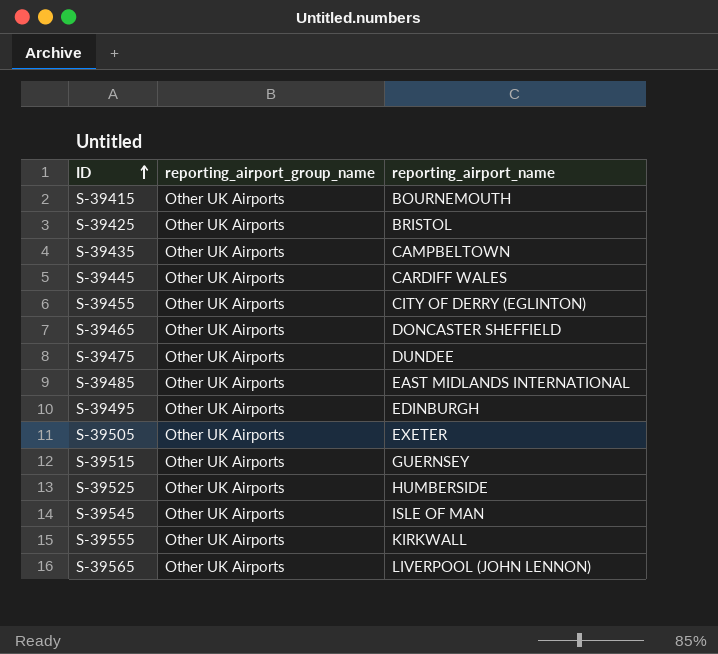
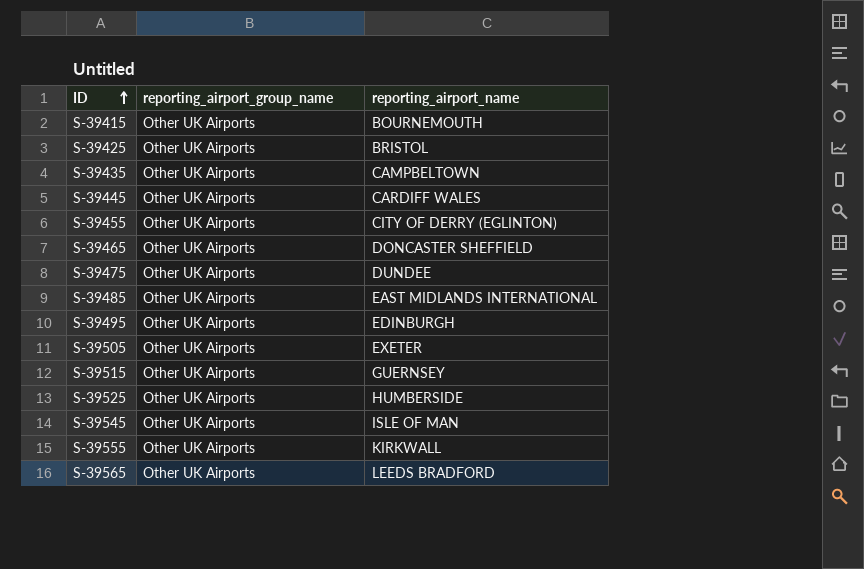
S-39565 | reporting_airport_name: LIVERPOOL (JOHN LENNON) -> LEEDS BRADFORD

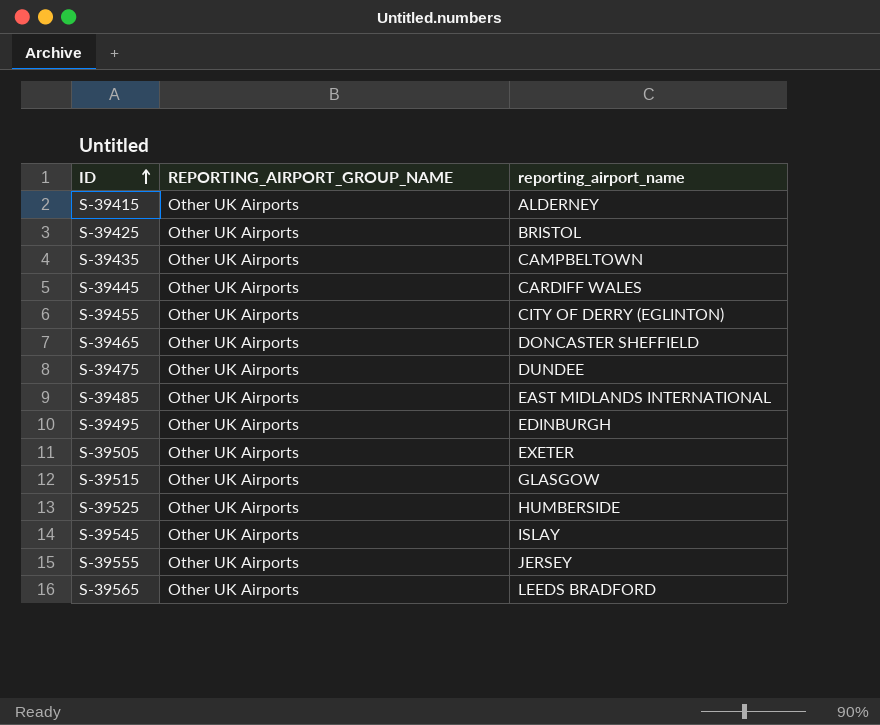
column name: reporting_airport_group_name -> REPORTING_AIRPORT_GROUP_NAME
S-39415 | reporting_airport_name: BOURNEMOUTH -> ALDERNEY
S-39515 | reporting_airport_name: GUERNSEY -> GLASGOW
S-39545 | reporting_airport_name: ISLE OF MAN -> ISLAY
S-39555 | reporting_airport_name: KIRKWALL -> JERSEY

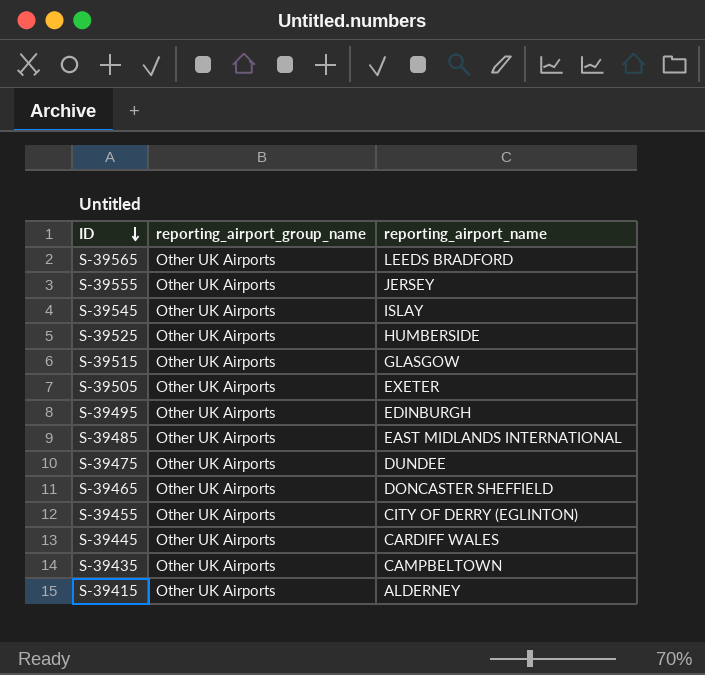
row order: ID ascending -> ID descending
column name: REPORTING_AIRPORT_GROUP_NAME -> reporting_airport_group_name
row S-39425: Other UK Airports | BRISTOL -> none

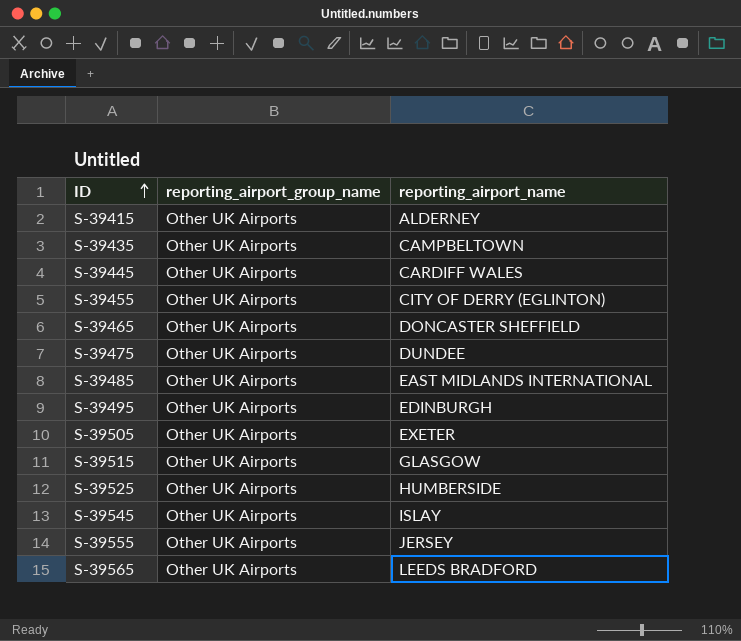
row order: ID descending -> ID ascending

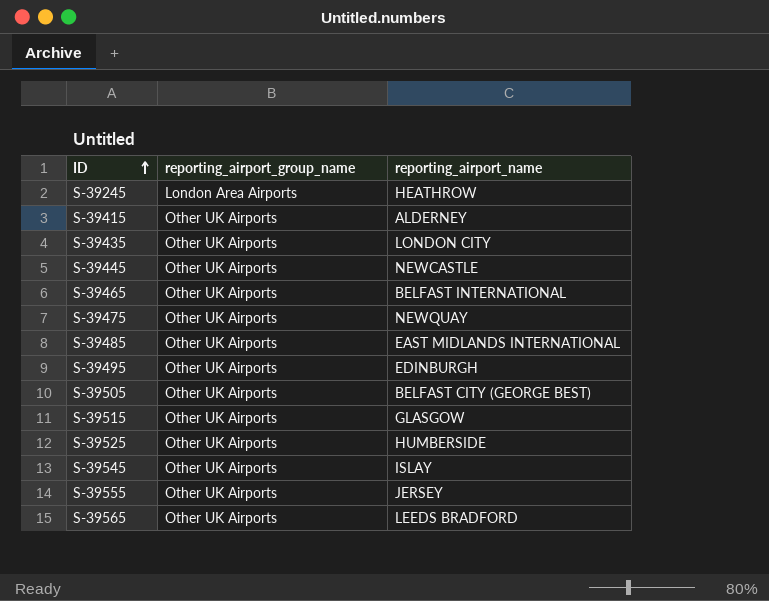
row S-39455: Other UK Airports | CITY OF DERRY (EGLINTON) -> none
row S-39245: none -> London Area Airports | HEATHROW
S-39435 | reporting_airport_name: CAMPBELTOWN -> LONDON CITY
S-39445 | reporting_airport_name: CARDIFF WALES -> NEWCASTLE
S-39465 | reporting_airport_name: DONCASTER SHEFFIELD -> BELFAST INTERNATIONAL
S-39475 | reporting_airport_name: DUNDEE -> NEWQUAY
S-39505 | reporting_airport_name: EXETER -> BELFAST CITY (GEORGE BEST)

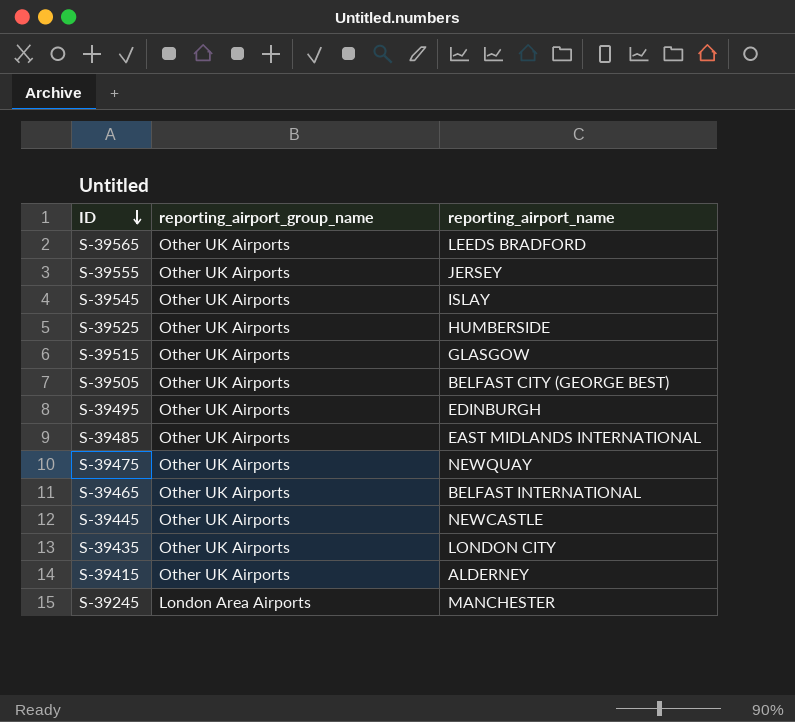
row order: ID ascending -> ID descending
S-39245 | reporting_airport_name: HEATHROW -> MANCHESTER

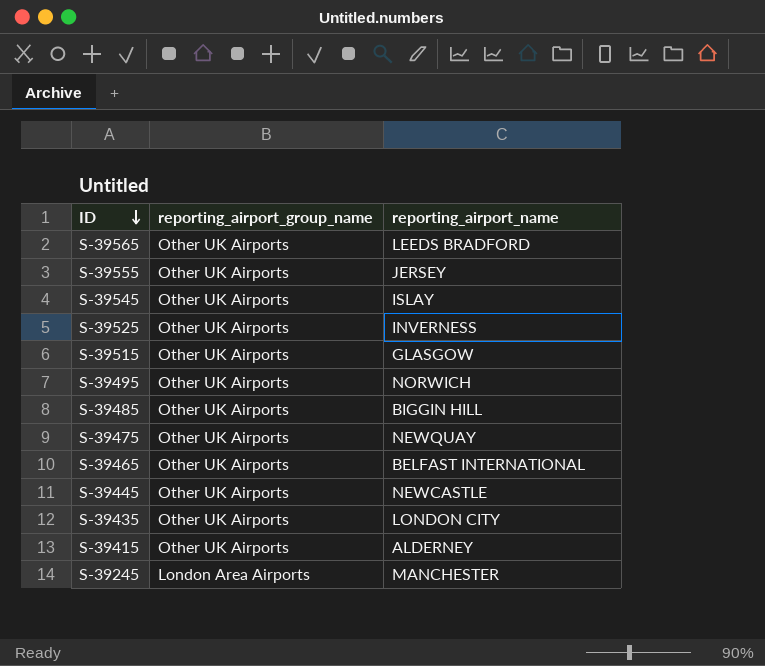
row S-39505: Other UK Airports | BELFAST CITY (GEORGE BEST) -> none
S-39525 | reporting_airport_name: HUMBERSIDE -> INVERNESS
S-39495 | reporting_airport_name: EDINBURGH -> NORWICH
S-39485 | reporting_airport_name: EAST MIDLANDS INTERNATIONAL -> BIGGIN HILL

